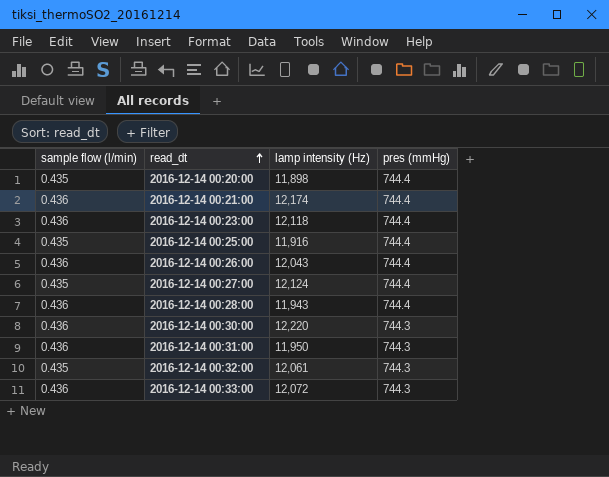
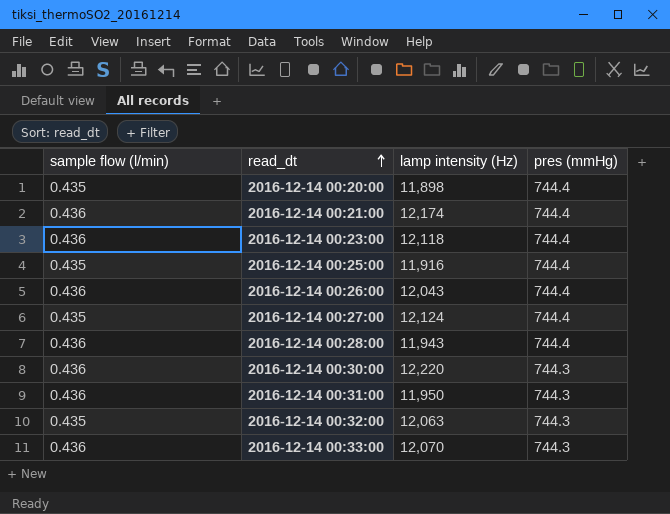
2016-12-14 00:32:00 | lamp intensity (Hz): 12,061 -> 12,063
2016-12-14 00:33:00 | lamp intensity (Hz): 12,072 -> 12,070

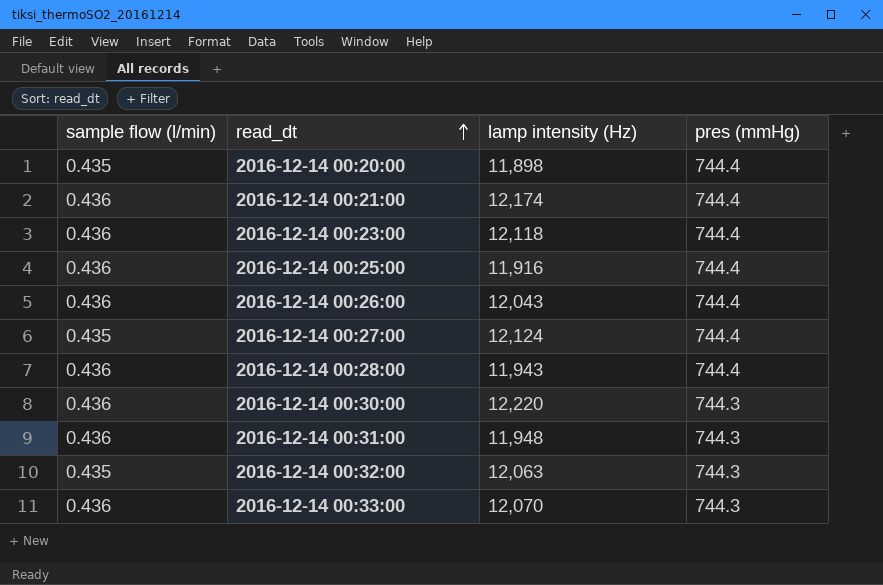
2016-12-14 00:25:00 | sample flow (l/min): 0.435 -> 0.436
2016-12-14 00:31:00 | lamp intensity (Hz): 11,950 -> 11,948

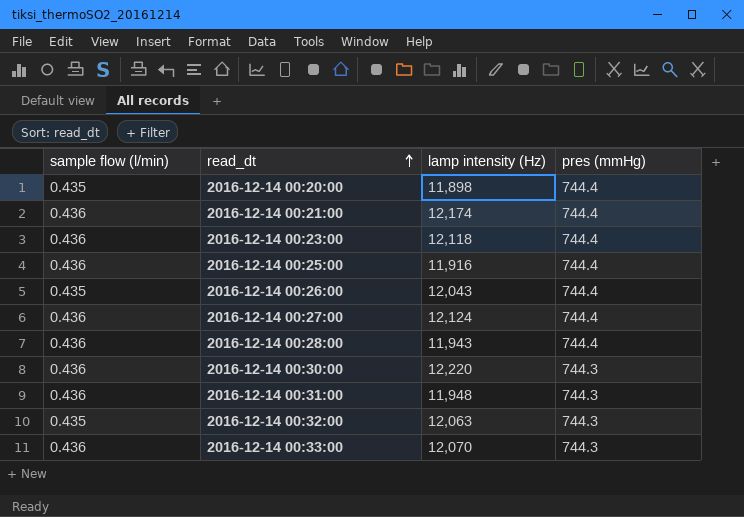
2016-12-14 00:26:00 | sample flow (l/min): 0.436 -> 0.435
2016-12-14 00:27:00 | sample flow (l/min): 0.435 -> 0.436

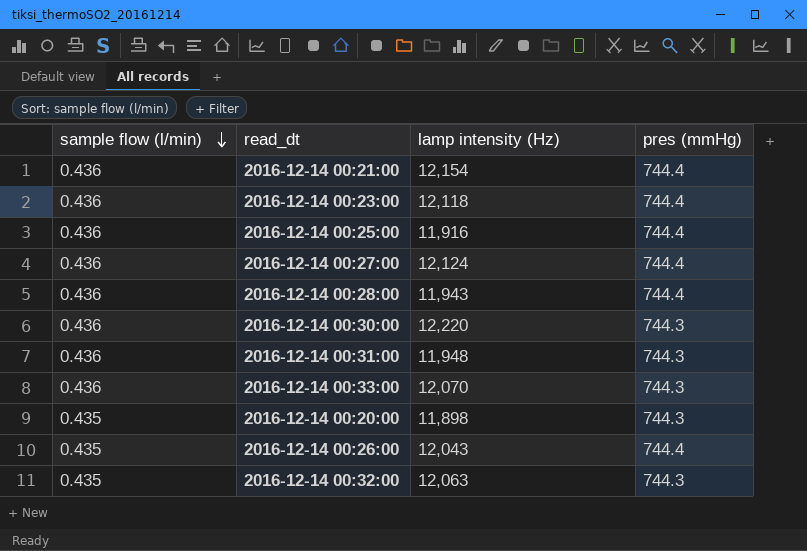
row order: read_dt ascending -> sample flow (l/min) descending
2016-12-14 00:21:00 | lamp intensity (Hz): 12,174 -> 12,154
2016-12-14 00:20:00 | pres (mmHg): 744.4 -> 744.3

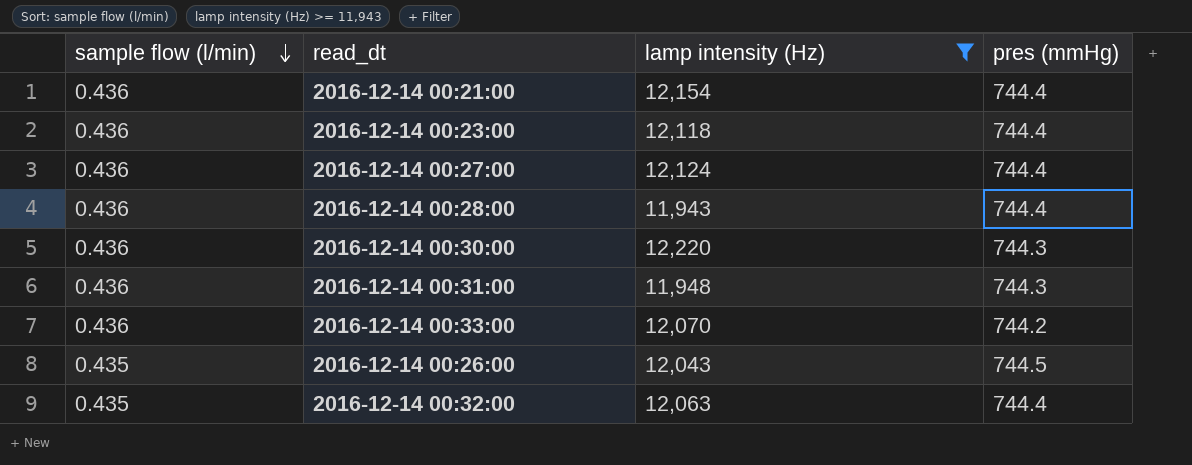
filter: none -> lamp intensity (Hz) >= 11,943
2016-12-14 00:33:00 | pres (mmHg): 744.3 -> 744.2
2016-12-14 00:26:00 | pres (mmHg): 744.4 -> 744.5
2016-12-14 00:32:00 | pres (mmHg): 744.3 -> 744.4

